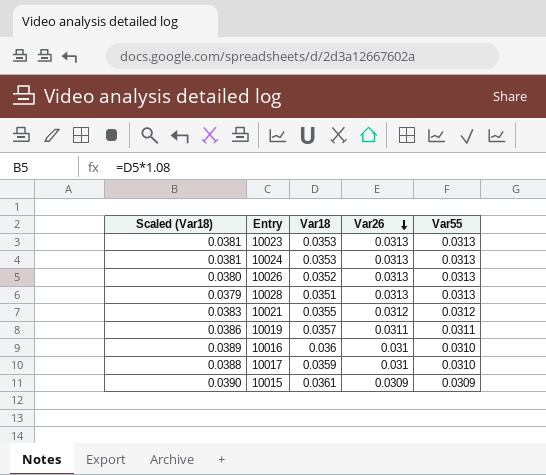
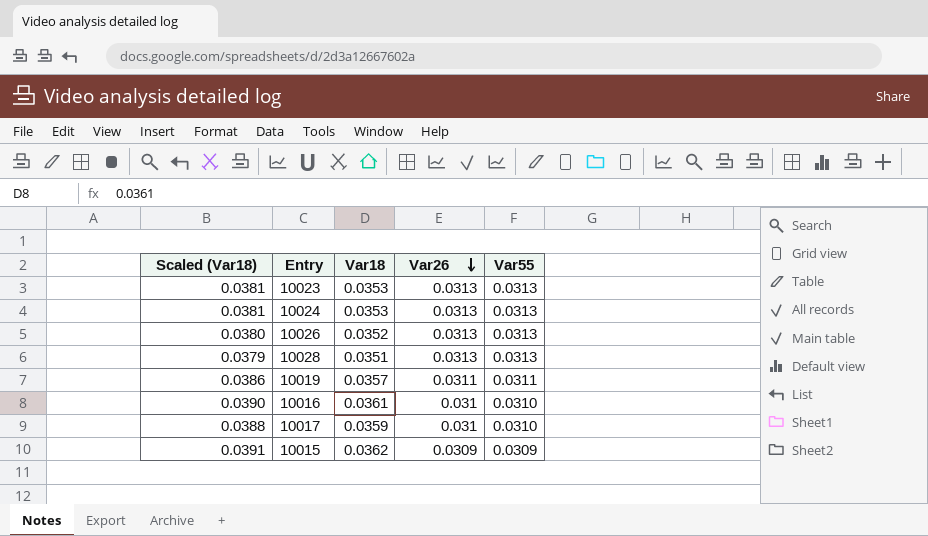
row 10021: 0.0383 | 0.0355 | 0.0312 | 0.0312 -> none
10016 | Scaled (Var18): 0.0389 -> 0.0390
10016 | Var18: 0.036 -> 0.0361
10015 | Scaled (Var18): 0.0390 -> 0.0391
10015 | Var18: 0.0361 -> 0.0362

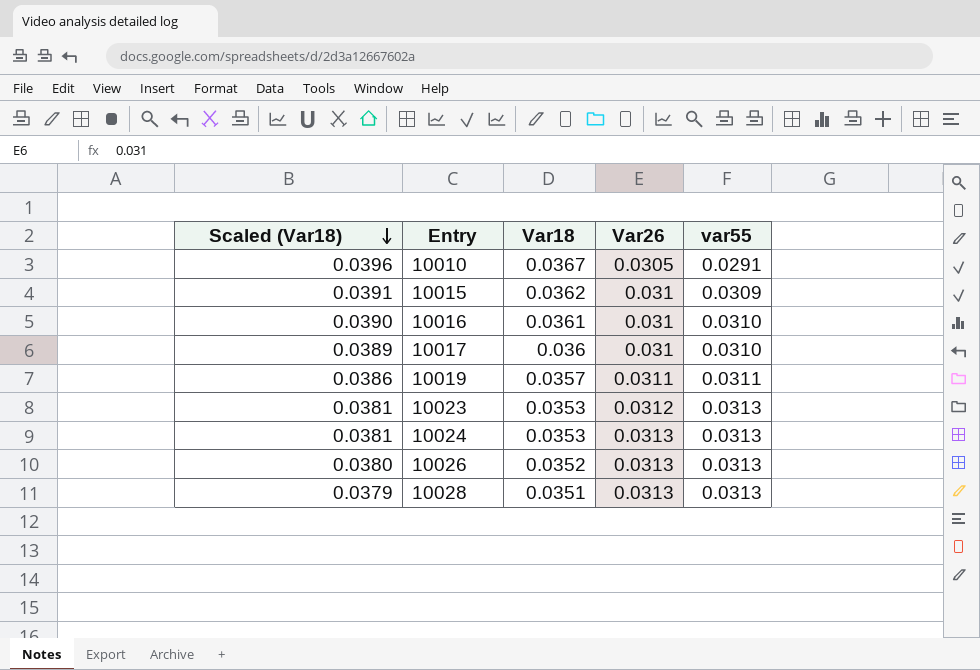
row order: Var26 descending -> Scaled (Var18) descending
column name: Var55 -> var55
row 10010: none -> 0.0396 | 0.0367 | 0.0305 | 0.0291
10015 | Var26: 0.0309 -> 0.031
10017 | Scaled (Var18): 0.0388 -> 0.0389
10017 | Var18: 0.0359 -> 0.036
10023 | Var26: 0.0313 -> 0.0312

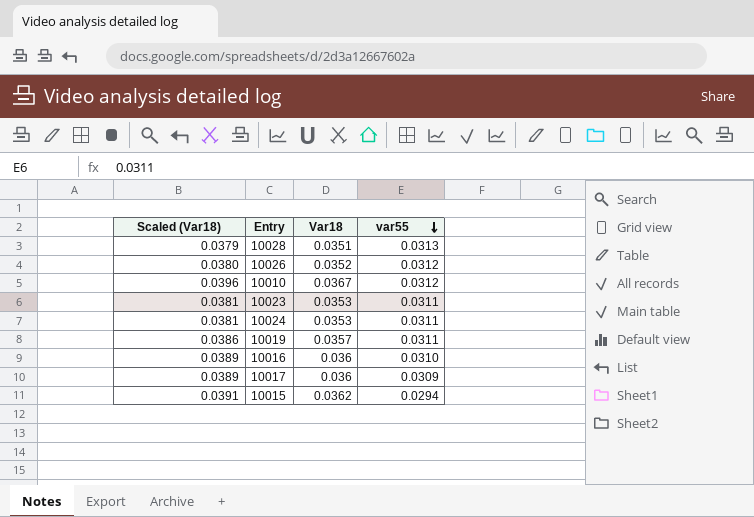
row order: Scaled (Var18) descending -> var55 descending
column Var26 | position: 4 -> none
10026 | var55: 0.0313 -> 0.0312
10010 | var55: 0.0291 -> 0.0312
10023 | var55: 0.0313 -> 0.0311
10024 | var55: 0.0313 -> 0.0311
10016 | Scaled (Var18): 0.0390 -> 0.0389
10016 | Var18: 0.0361 -> 0.036
10017 | var55: 0.0310 -> 0.0309
10015 | var55: 0.0309 -> 0.0294

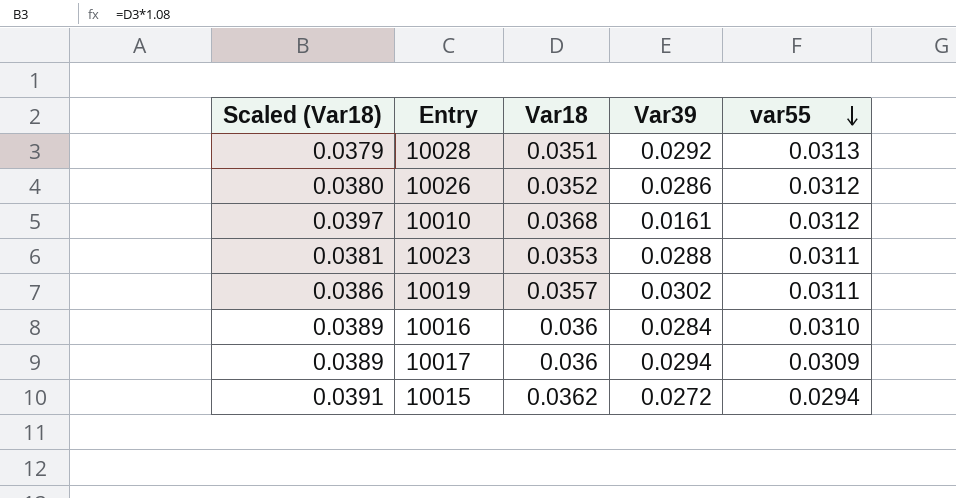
column Var39 | position: none -> 4
row 10024: 0.0381 | 0.0353 | 0.0311 -> none
10010 | Scaled (Var18): 0.0396 -> 0.0397
10010 | Var18: 0.0367 -> 0.0368

